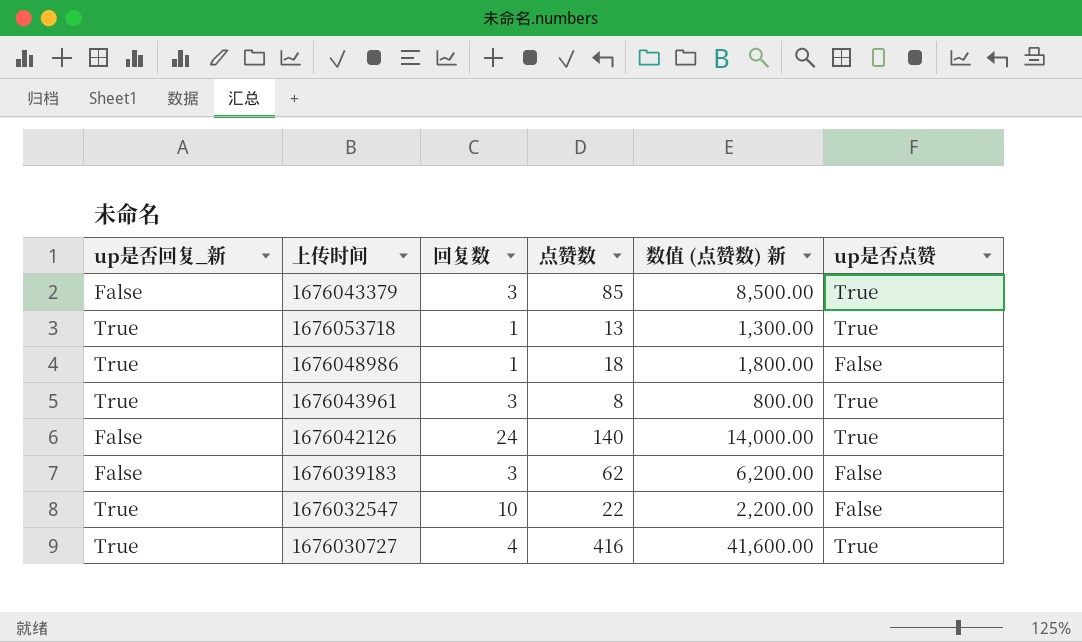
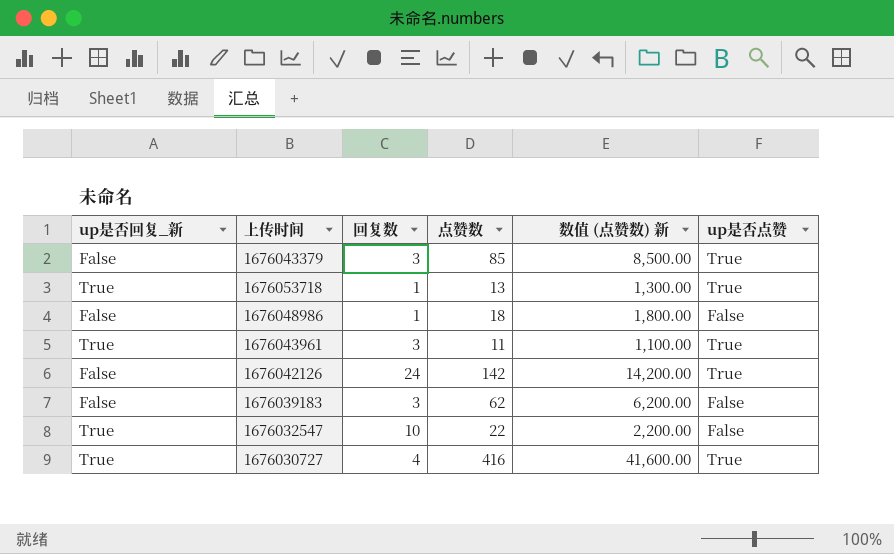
1676048986 | up是否回复_新: True -> False
1676043961 | 点赞数: 8 -> 11
1676043961 | 数值 (点赞数) 新: 800.00 -> 1,100.00
1676042126 | 点赞数: 140 -> 142
1676042126 | 数值 (点赞数) 新: 14,000.00 -> 14,200.00

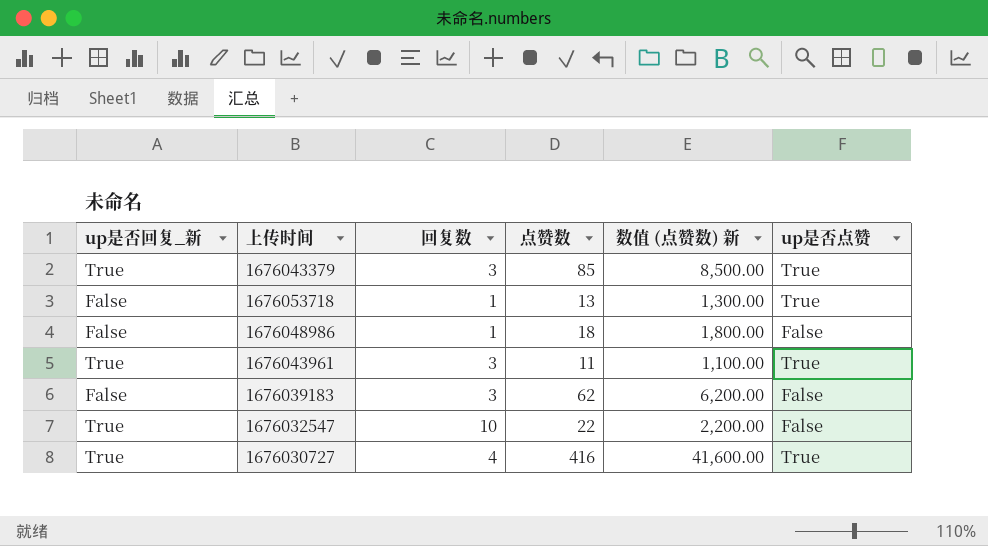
row 1676042126: False | 24 | 142 | 14,200.00 | True -> none
1676043379 | up是否回复_新: False -> True
1676053718 | up是否回复_新: True -> False

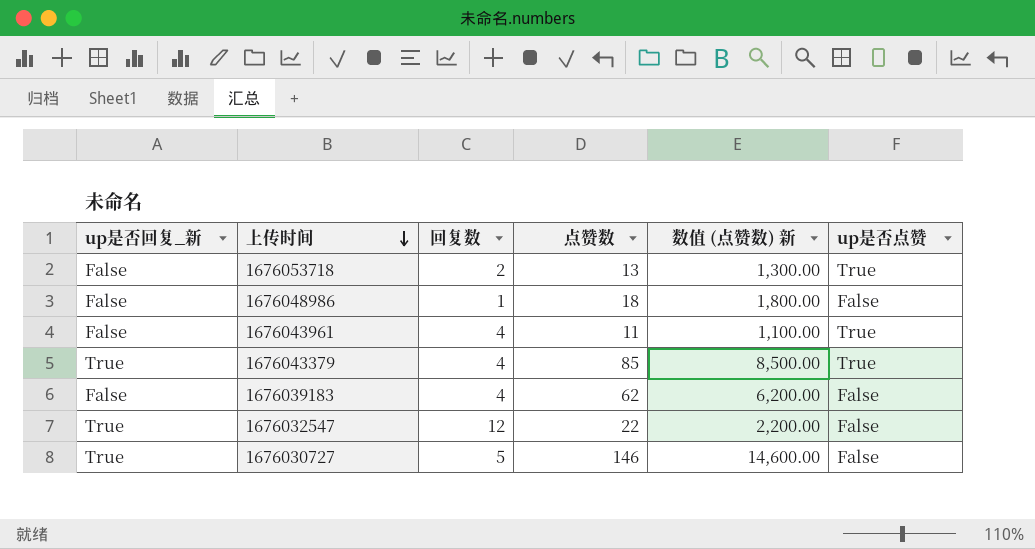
row order: none -> 上传时间 descending
1676053718 | 回复数: 1 -> 2
1676043961 | up是否回复_新: True -> False
1676043961 | 回复数: 3 -> 4
1676043379 | 回复数: 3 -> 4
1676039183 | 回复数: 3 -> 4
1676032547 | 回复数: 10 -> 12
1676030727 | 回复数: 4 -> 5
1676030727 | 点赞数: 416 -> 146
1676030727 | 数值 (点赞数) 新: 41,600.00 -> 14,600.00
1676030727 | up是否点赞: True -> False

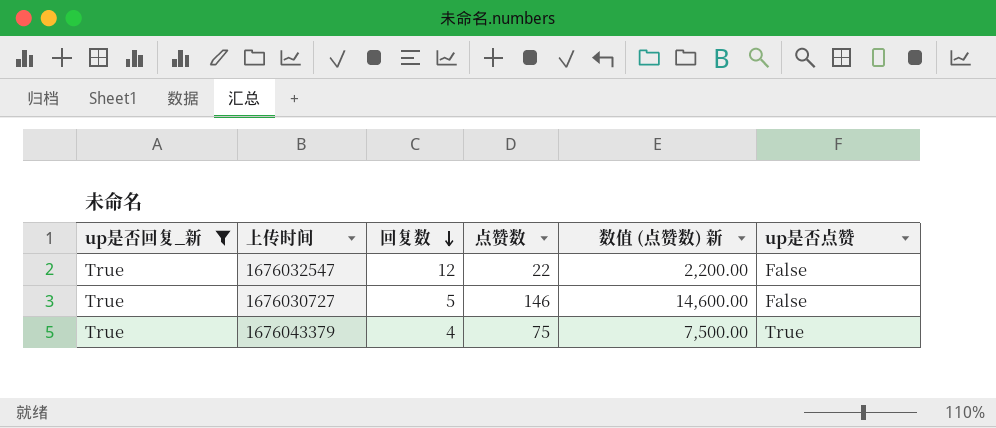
filter: none -> up是否回复_新 = True
row order: 上传时间 descending -> 回复数 descending
1676043379 | 点赞数: 85 -> 75
1676043379 | 数值 (点赞数) 新: 8,500.00 -> 7,500.00

